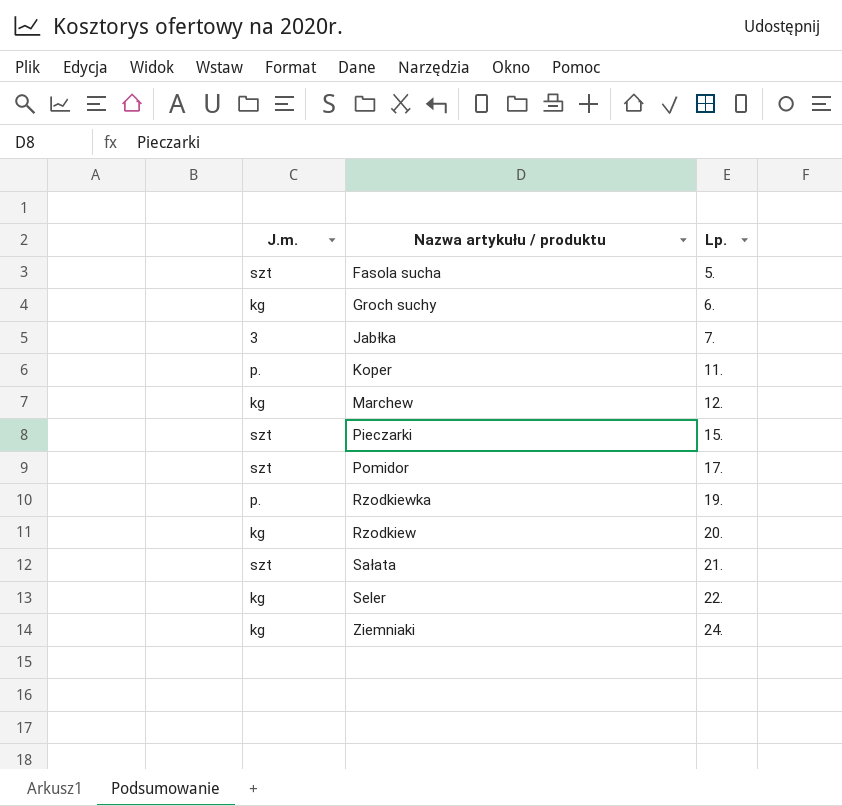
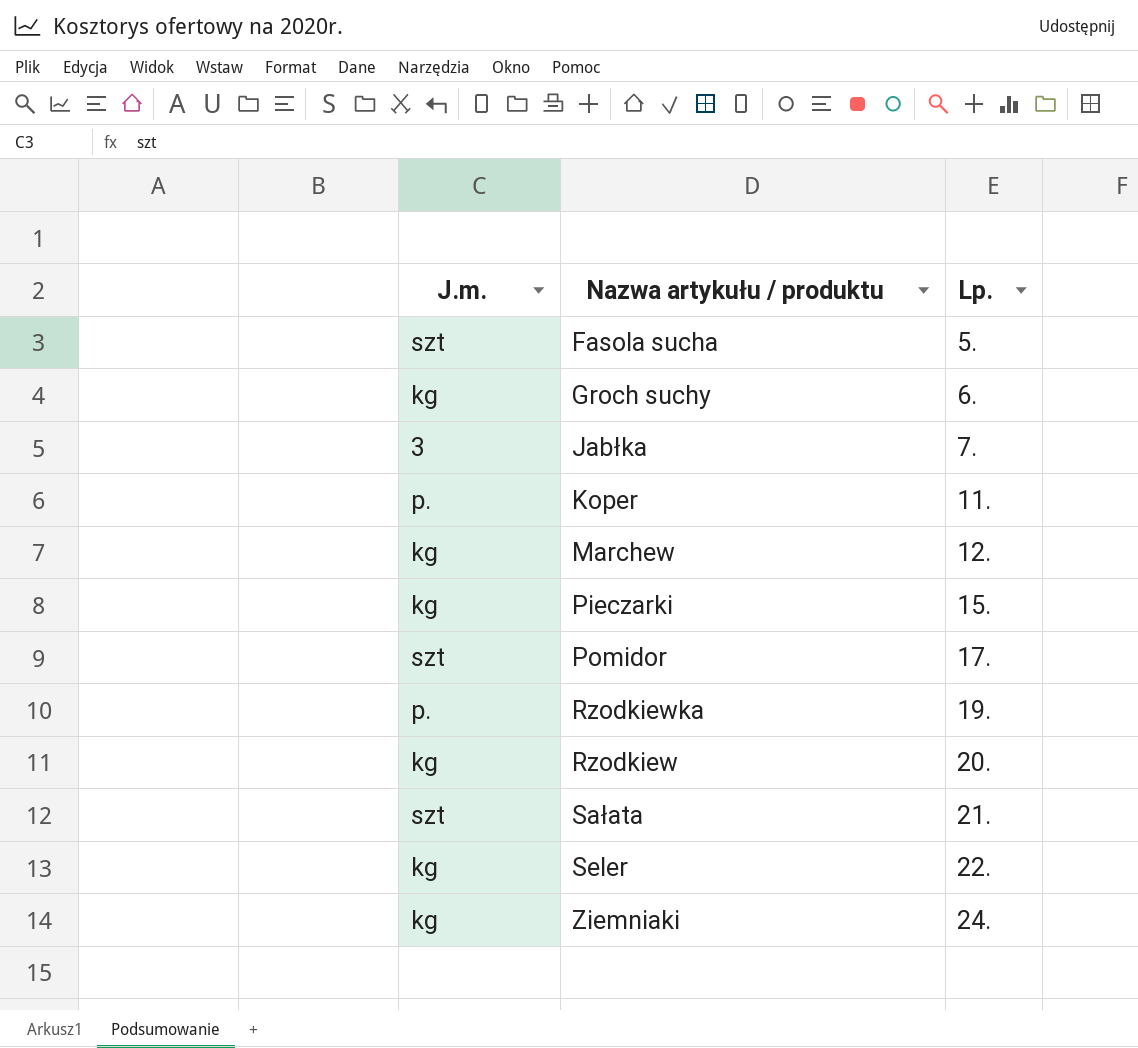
Pieczarki | J.m.: szt -> kg

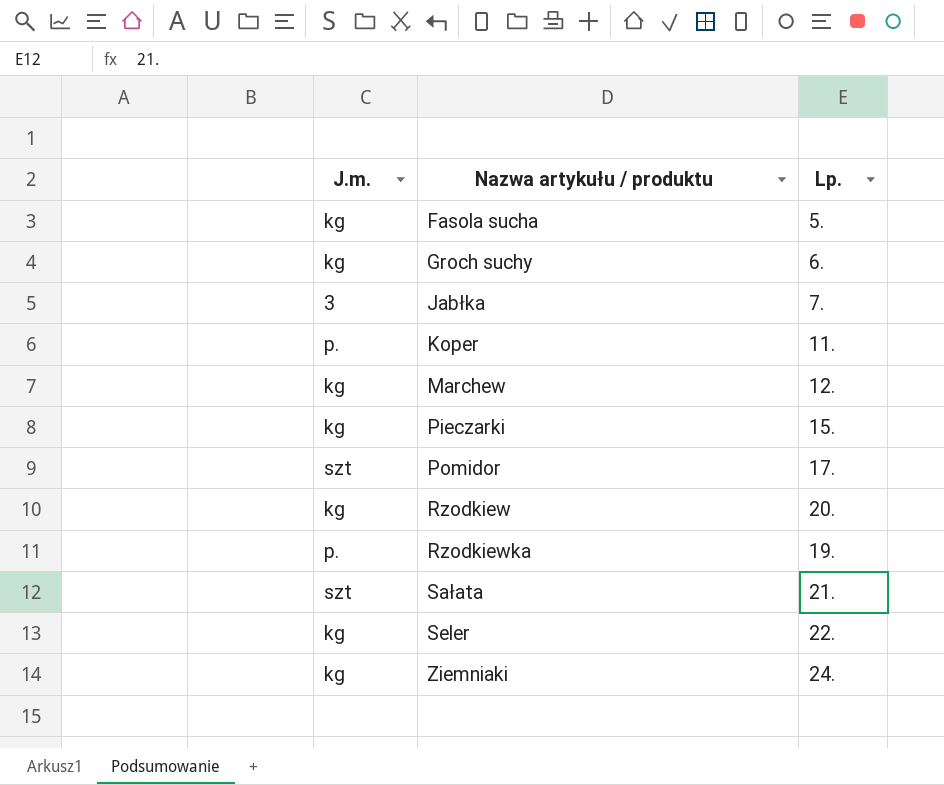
row order: Lp. ascending -> Nazwa artykułu / produktu ascending
Fasola sucha | J.m.: szt -> kg

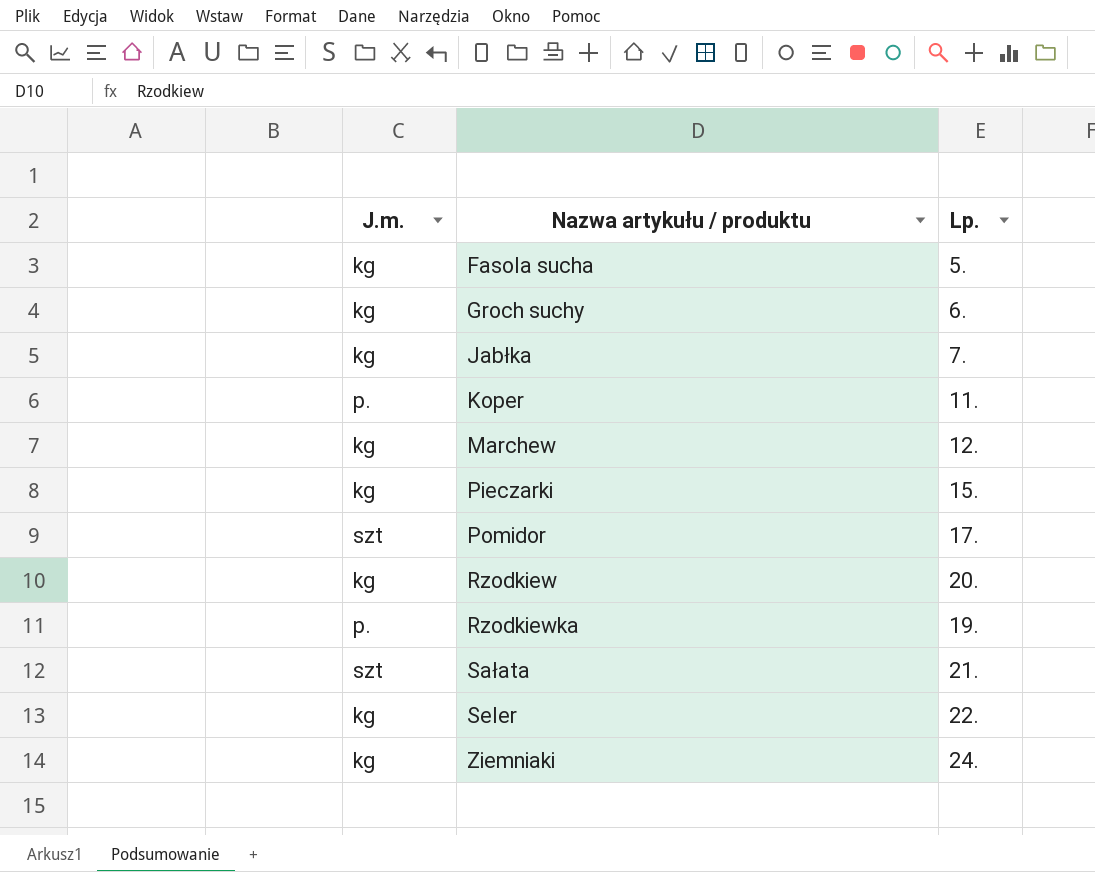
Jabłka | J.m.: 3 -> kg

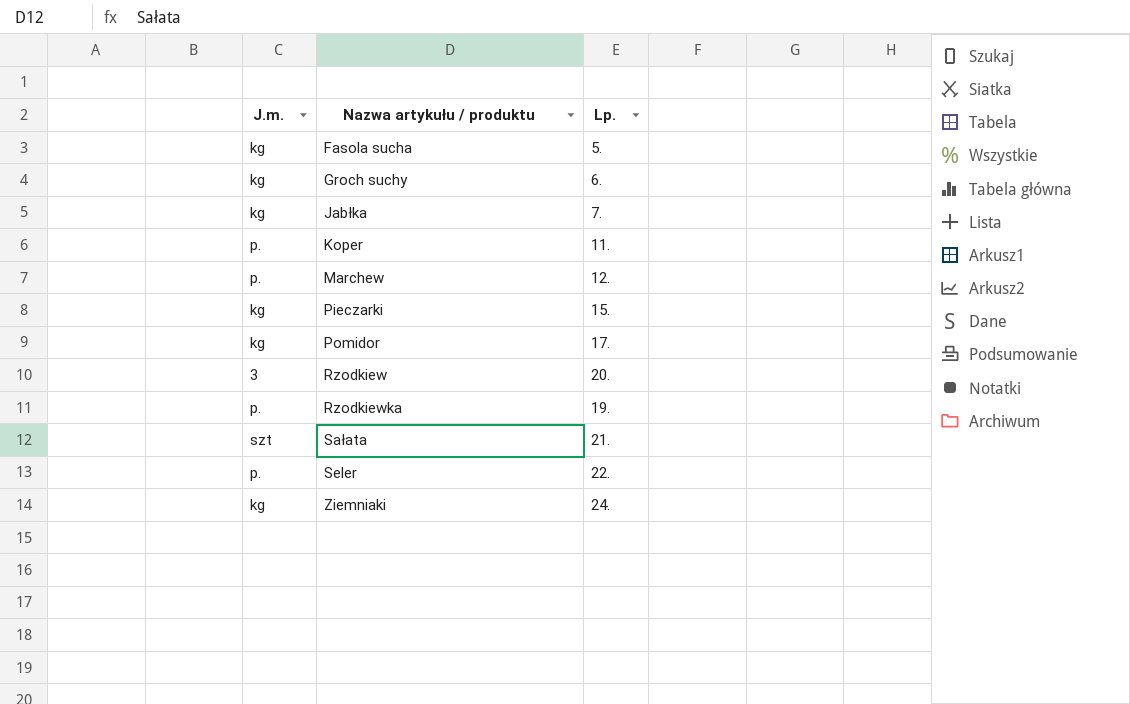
Marchew | J.m.: kg -> p.
Pomidor | J.m.: szt -> kg
Rzodkiew | J.m.: kg -> 3
Seler | J.m.: kg -> p.

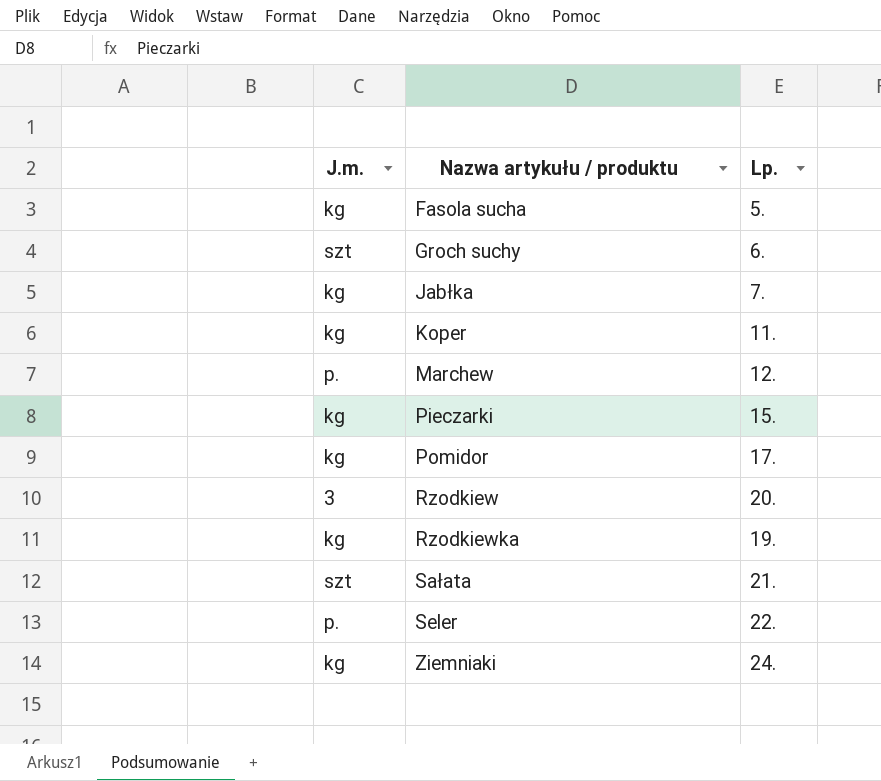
Groch suchy | J.m.: kg -> szt
Koper | J.m.: p. -> kg
Rzodkiewka | J.m.: p. -> kg

